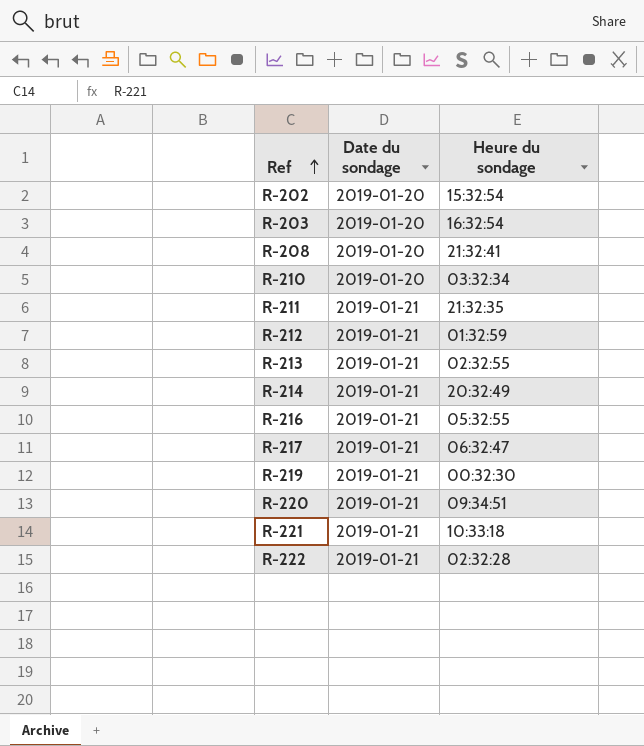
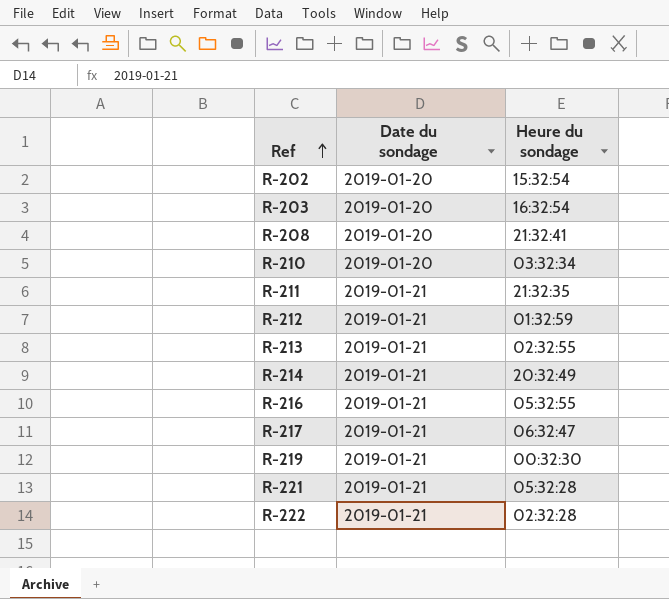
row R-220: 2019-01-21 | 09:34:51 -> none
R-221 | Heure du sondage: 10:33:18 -> 05:32:28

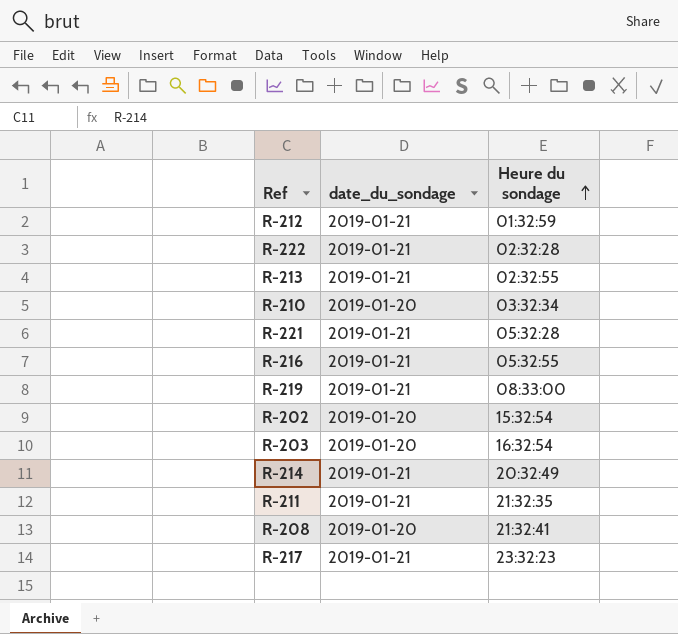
row order: Ref ascending -> Heure du sondage ascending
column name: Date du sondage -> date_du_sondage
R-219 | Heure du sondage: 00:32:30 -> 08:33:00
R-217 | Heure du sondage: 06:32:47 -> 23:32:23

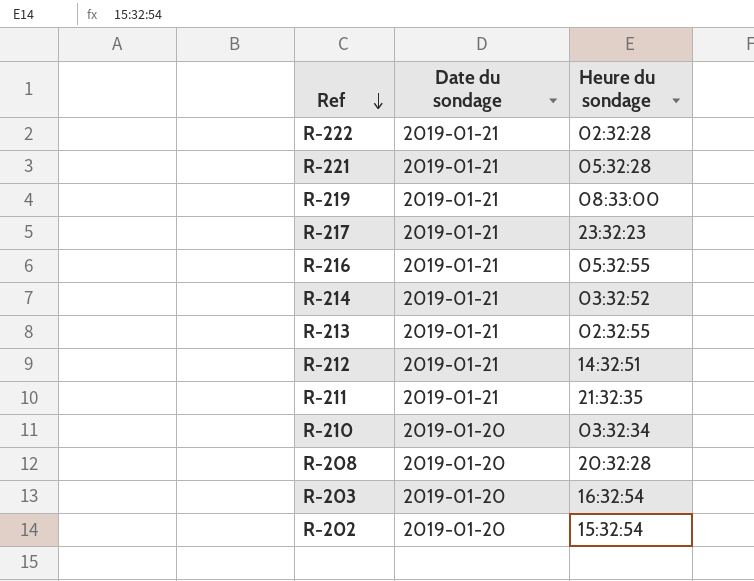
row order: Heure du sondage ascending -> Ref descending
column name: date_du_sondage -> Date du sondage
R-214 | Heure du sondage: 20:32:49 -> 03:32:52
R-212 | Heure du sondage: 01:32:59 -> 14:32:51
R-208 | Heure du sondage: 21:32:41 -> 20:32:28

